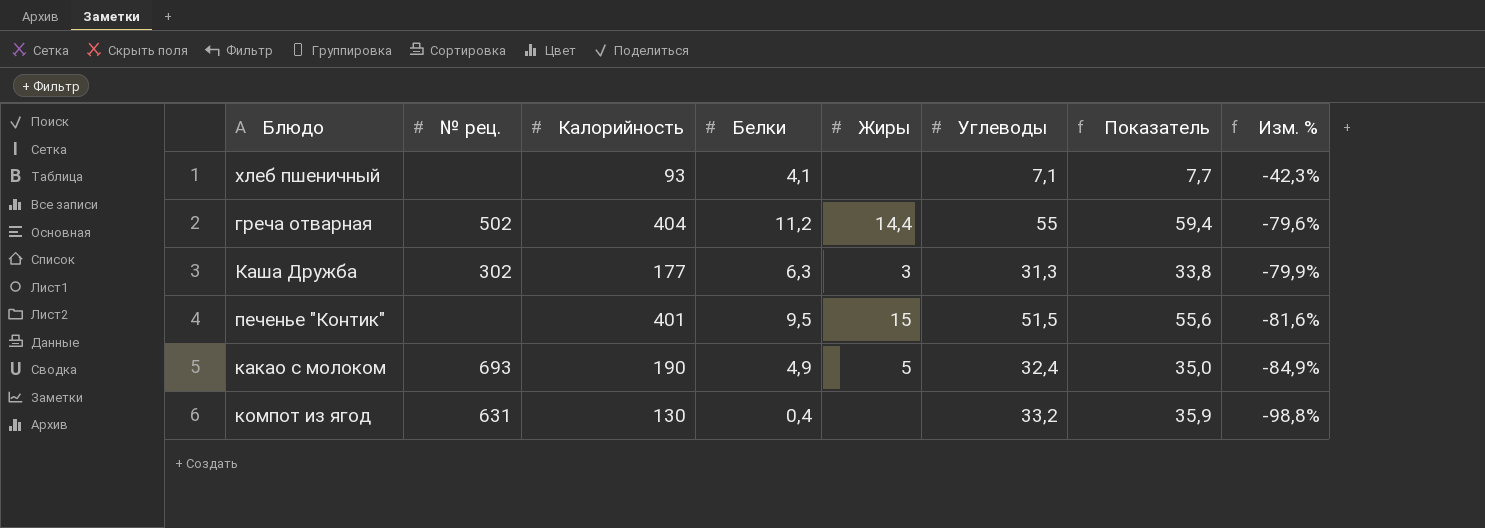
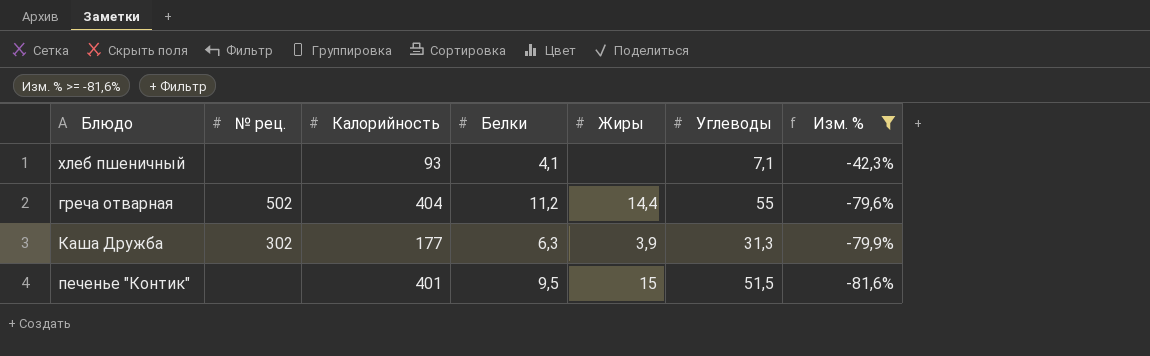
filter: none -> Изм. % >= -81,6%
column Показатель | formula: [Углеводы] * 1,08 -> none
Каша Дружба | Жиры: 3 -> 3,9

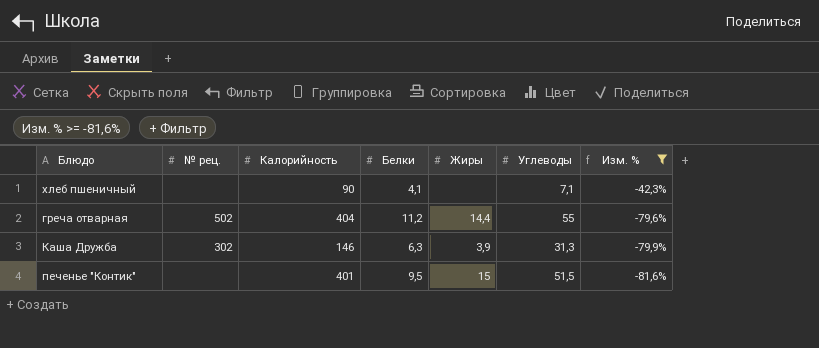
хлеб пшеничный | Калорийность: 93 -> 90
Каша Дружба | Калорийность: 177 -> 146

